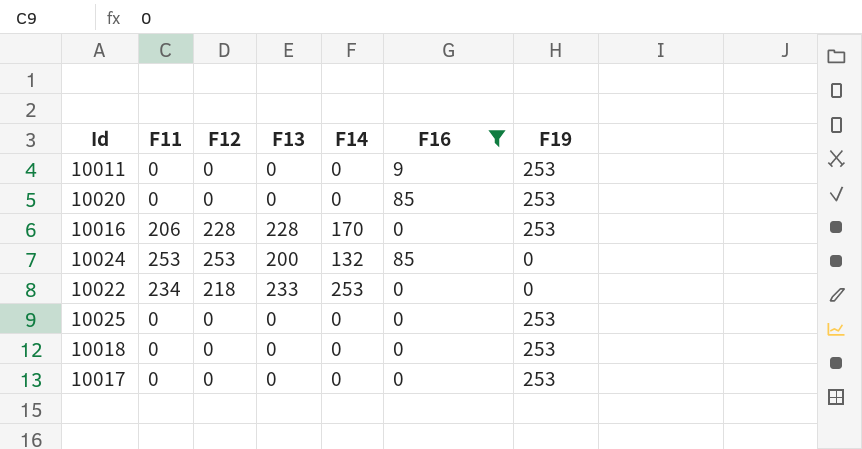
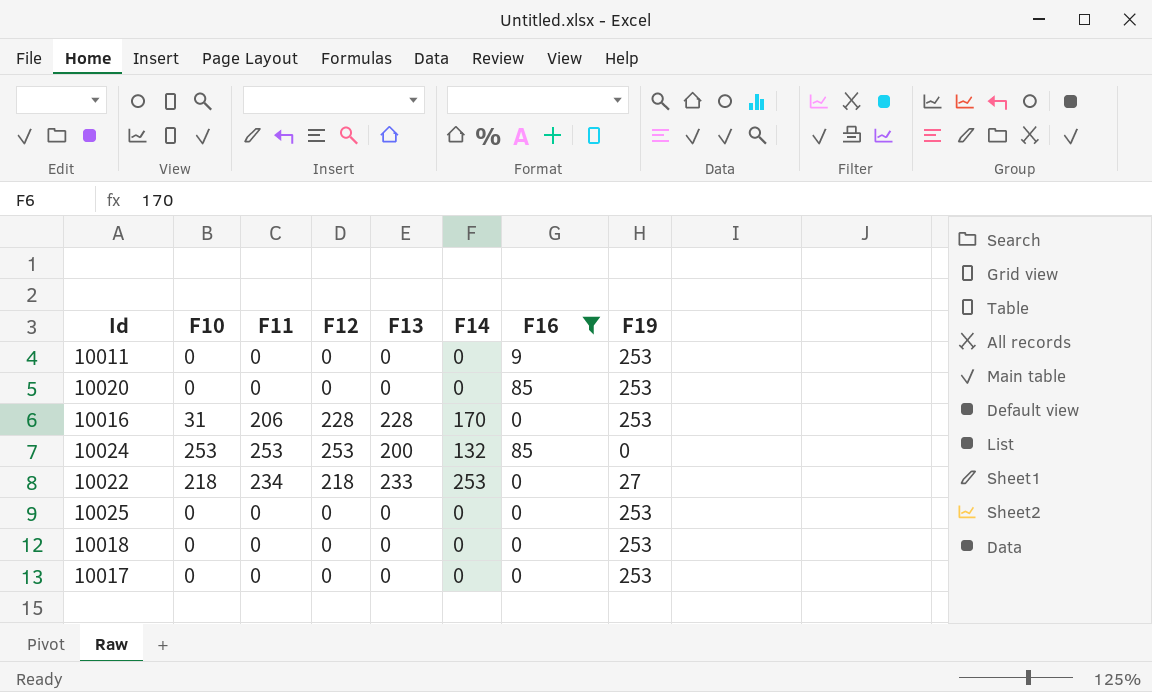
column F10 | position: none -> 2
10022 | F19: 0 -> 27

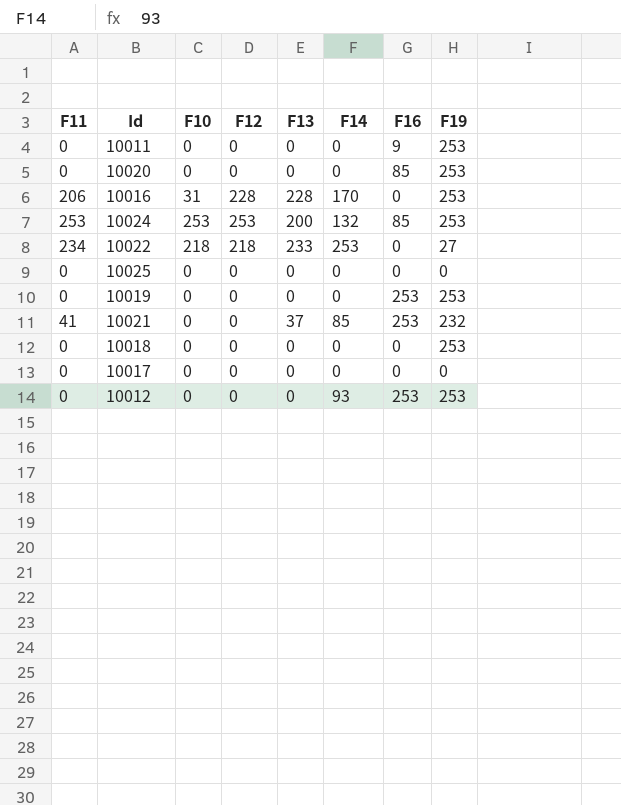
filter: F16 != 253 -> none
column F11 | position: 3 -> 1
10024 | F19: 0 -> 253
10025 | F19: 253 -> 0
10017 | F19: 253 -> 0

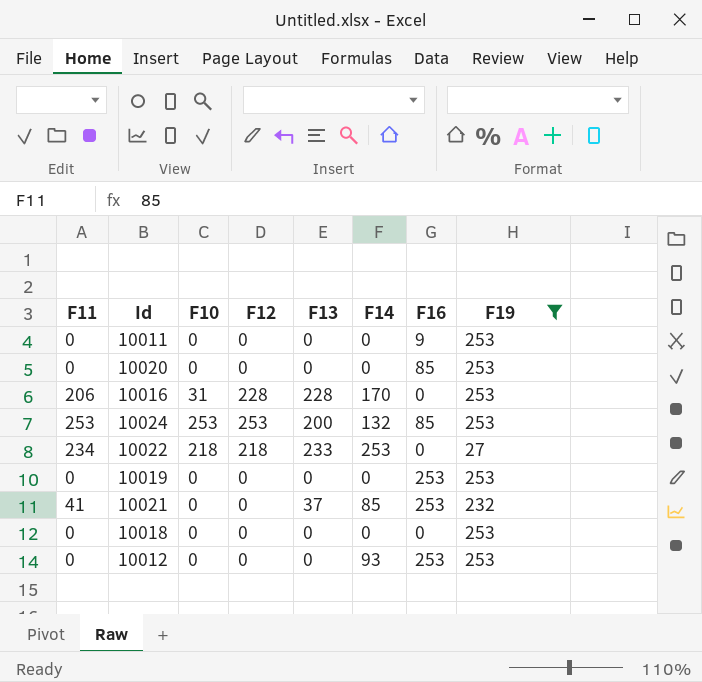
filter: none -> F19 != 0

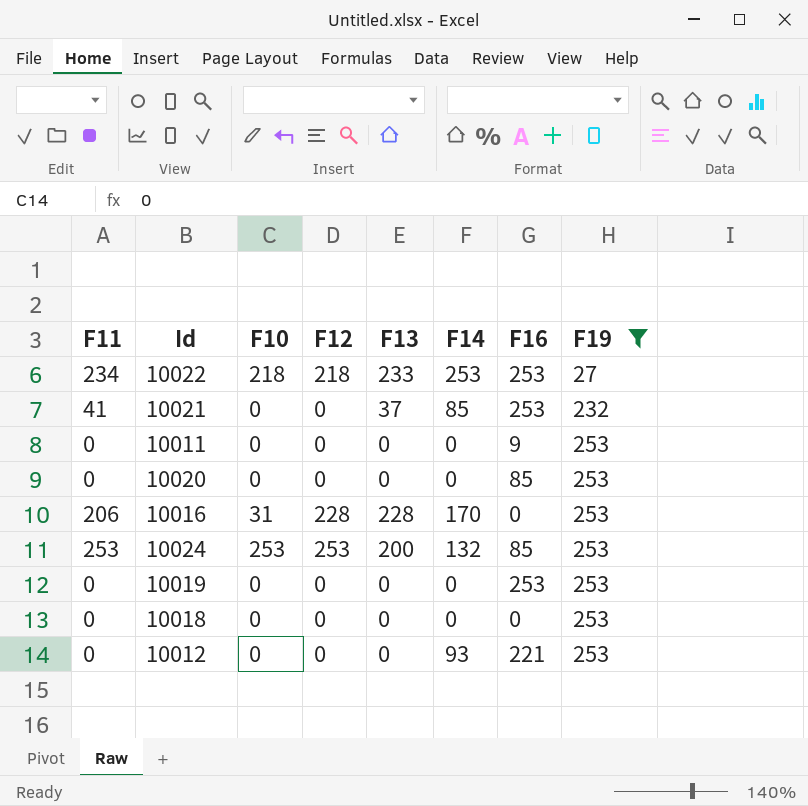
row order: none -> F19 ascending
10022 | F16: 0 -> 253
10012 | F16: 253 -> 221

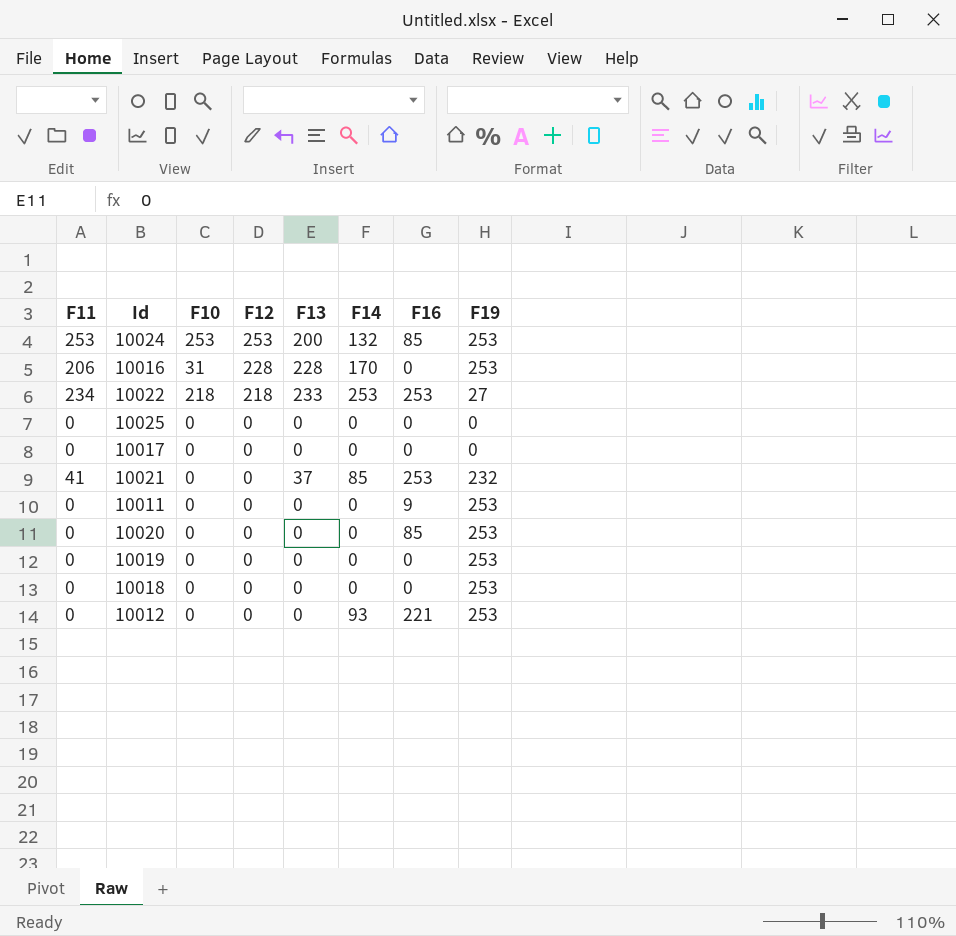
filter: F19 != 0 -> none
row order: F19 ascending -> F12 descending
10019 | F16: 253 -> 0

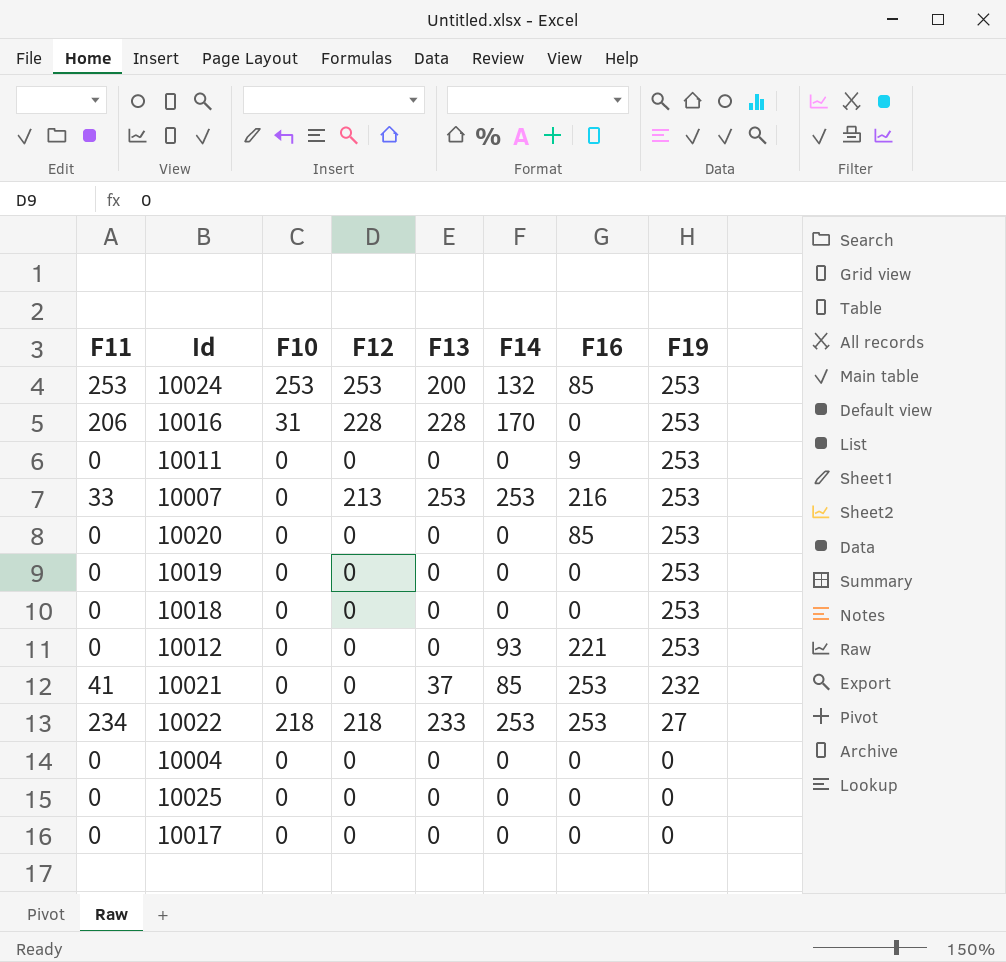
row order: F12 descending -> F19 descending
row 10007: none -> 33 | 0 | 213 | 253 | 253 | 216 | 253
row 10004: none -> 0 | 0 | 0 | 0 | 0 | 0 | 0

